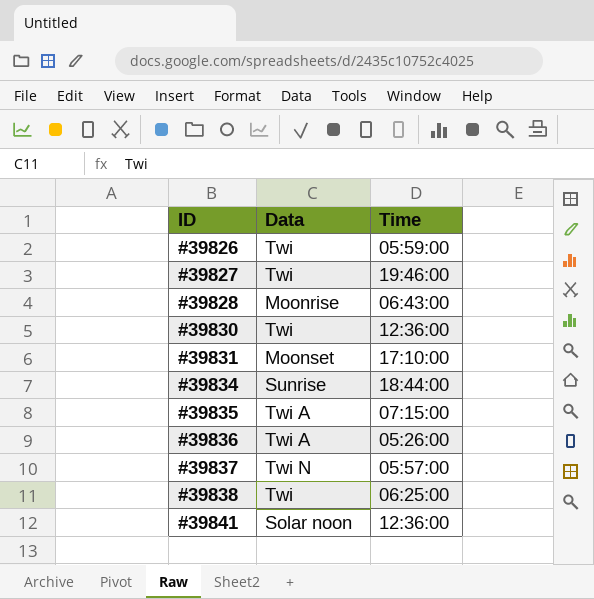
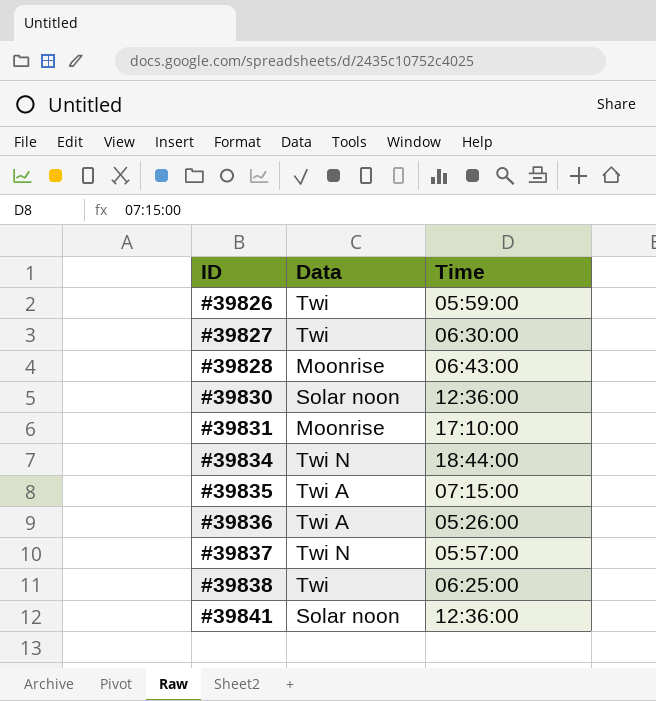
#39827 | Time: 19:46:00 -> 06:30:00
#39830 | Data: Twi -> Solar noon
#39831 | Data: Moonset -> Moonrise
#39834 | Data: Sunrise -> Twi N

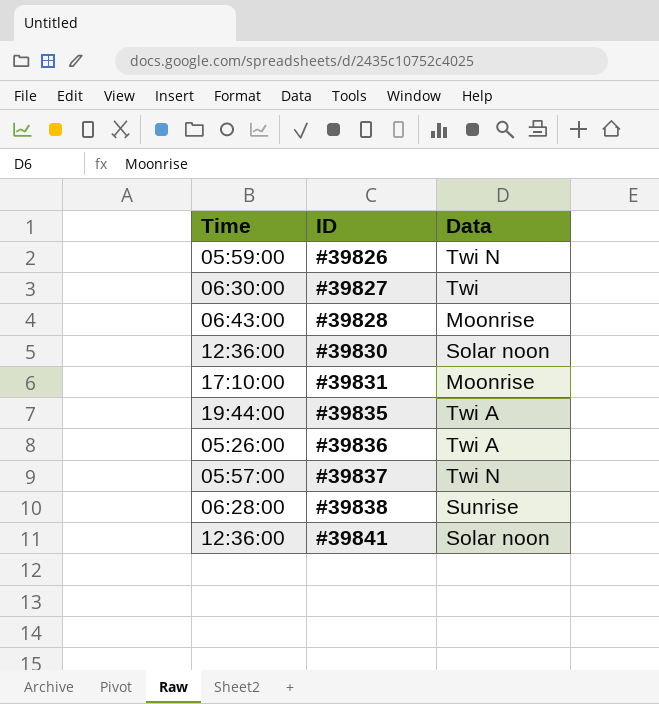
column Time | position: 3 -> 1
row #39834: Twi N | 18:44:00 -> none
#39826 | Data: Twi -> Twi N
#39835 | Time: 07:15:00 -> 19:44:00
#39838 | Time: 06:25:00 -> 06:28:00
#39838 | Data: Twi -> Sunrise

